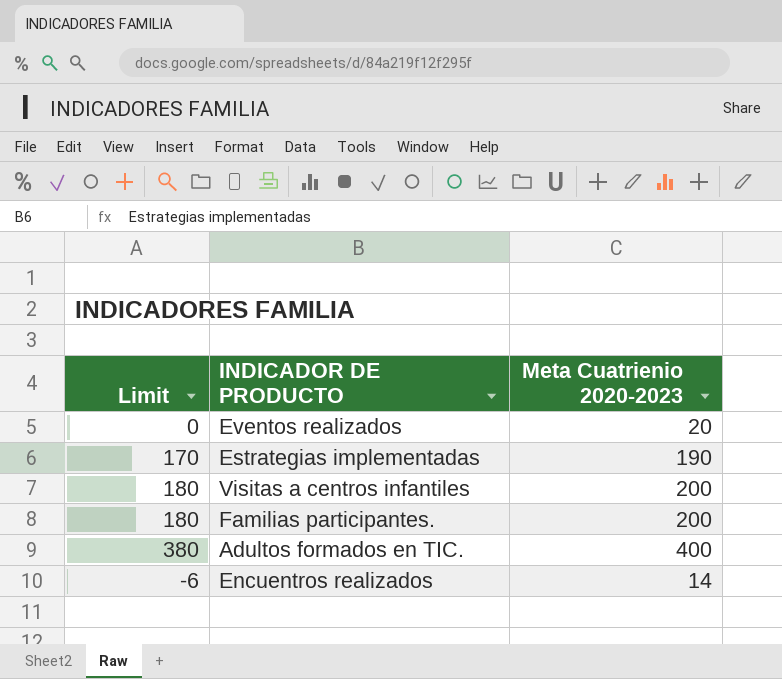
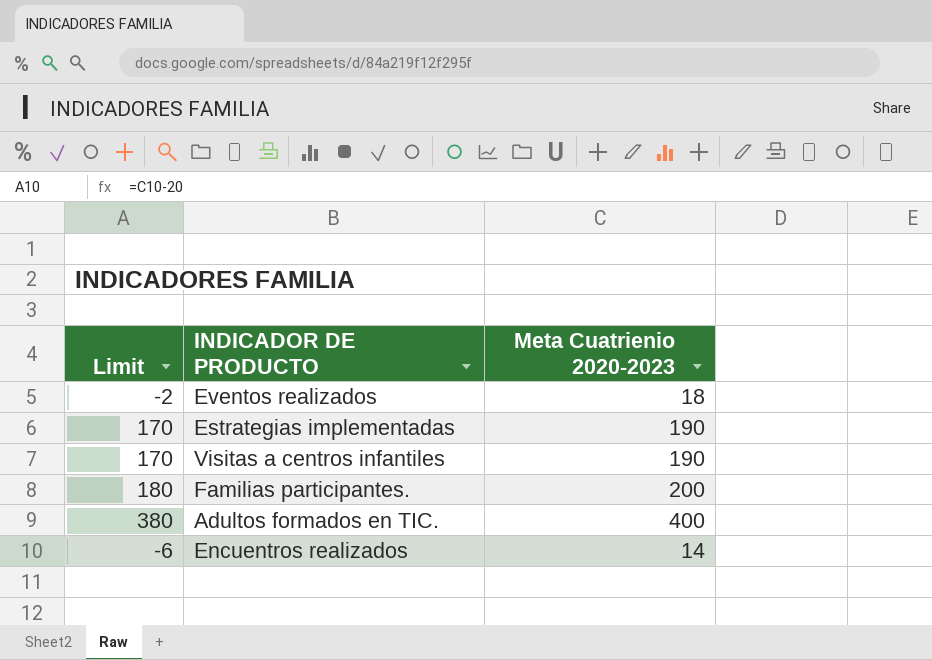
Eventos realizados | Limit: 0 -> -2
Eventos realizados | Meta Cuatrienio 2020-2023: 20 -> 18
Visitas a centros infantiles | Limit: 180 -> 170
Visitas a centros infantiles | Meta Cuatrienio 2020-2023: 200 -> 190

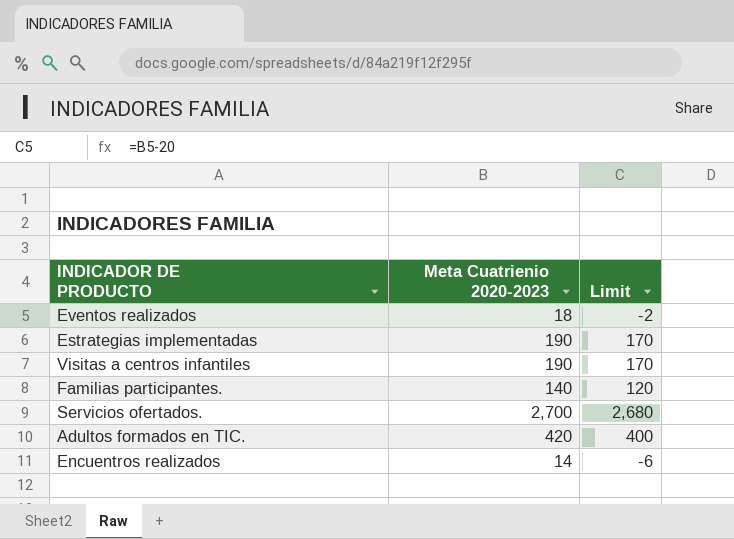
column Limit | position: 1 -> 3
Familias participantes. | Meta Cuatrienio 2020-2023: 200 -> 140
Familias participantes. | Limit: 180 -> 120
row Servicios ofertados.: none -> 2,700 | 2,680
Adultos formados en TIC. | Meta Cuatrienio 2020-2023: 400 -> 420
Adultos formados en TIC. | Limit: 380 -> 400

